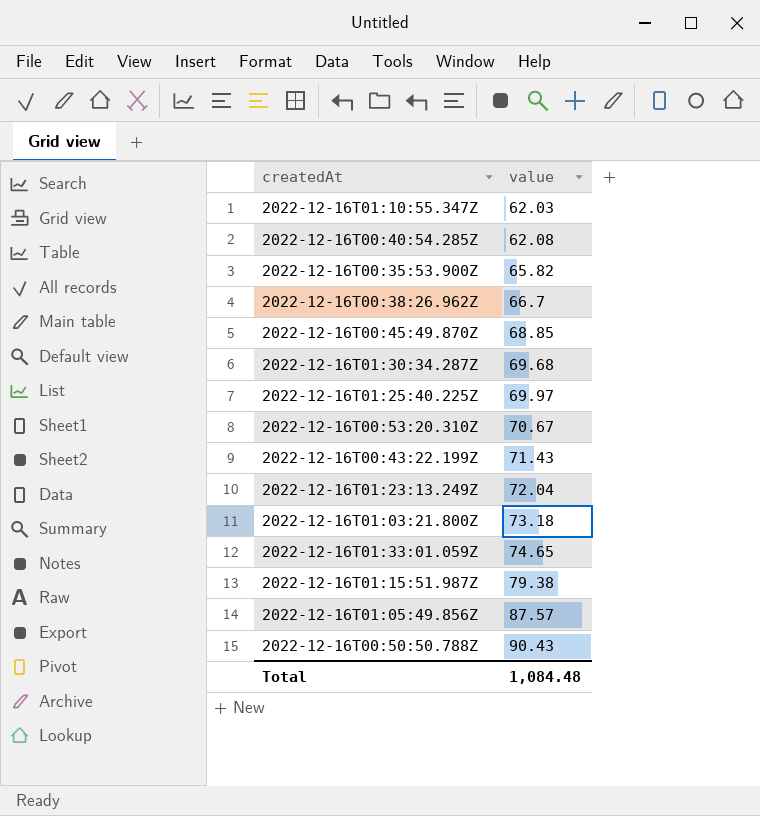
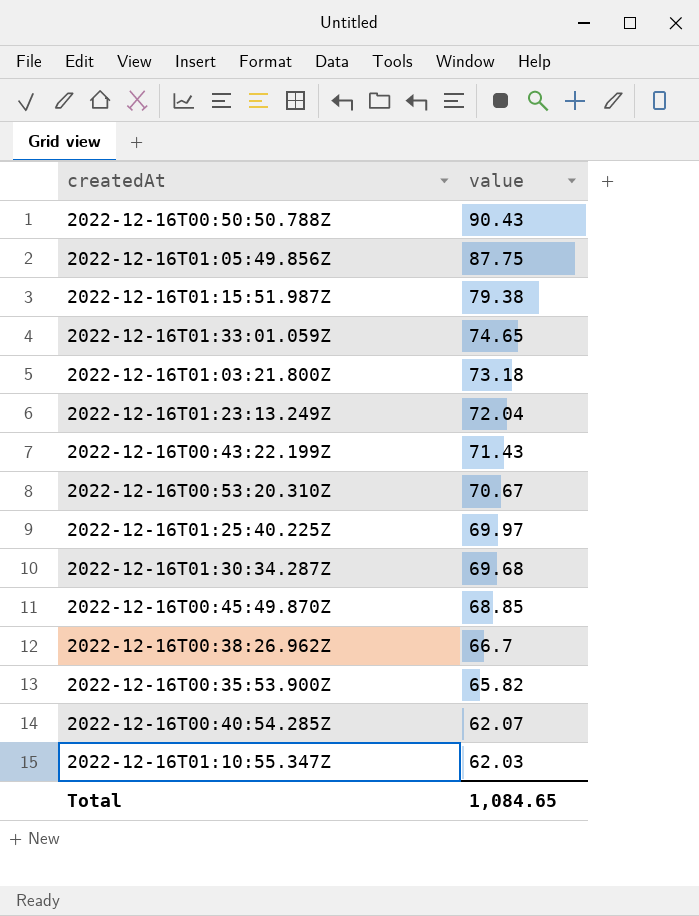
row order: value ascending -> value descending
2022-12-16T01:05:49.856Z | value: 87.57 -> 87.75
2022-12-16T00:40:54.285Z | value: 62.08 -> 62.07
Total | value: 1,084.48 -> 1,084.65

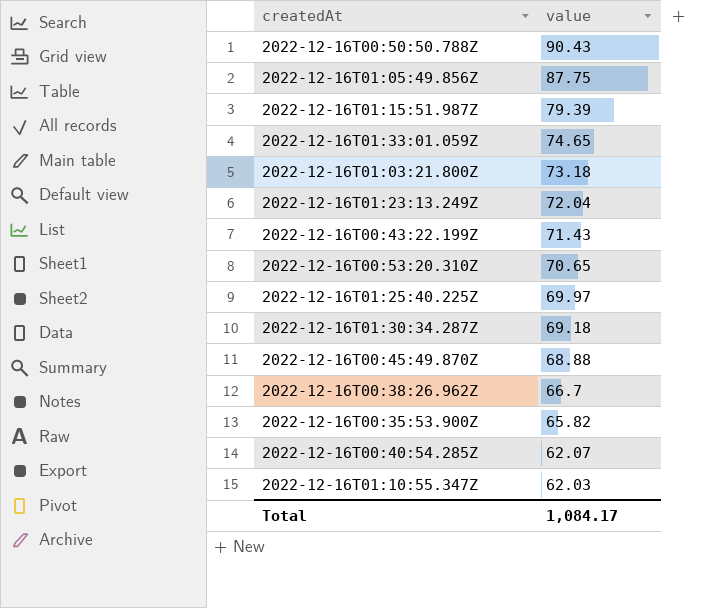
2022-12-16T01:15:51.987Z | value: 79.38 -> 79.39
2022-12-16T00:53:20.310Z | value: 70.67 -> 70.65
2022-12-16T01:30:34.287Z | value: 69.68 -> 69.18
2022-12-16T00:45:49.870Z | value: 68.85 -> 68.88
Total | value: 1,084.65 -> 1,084.17

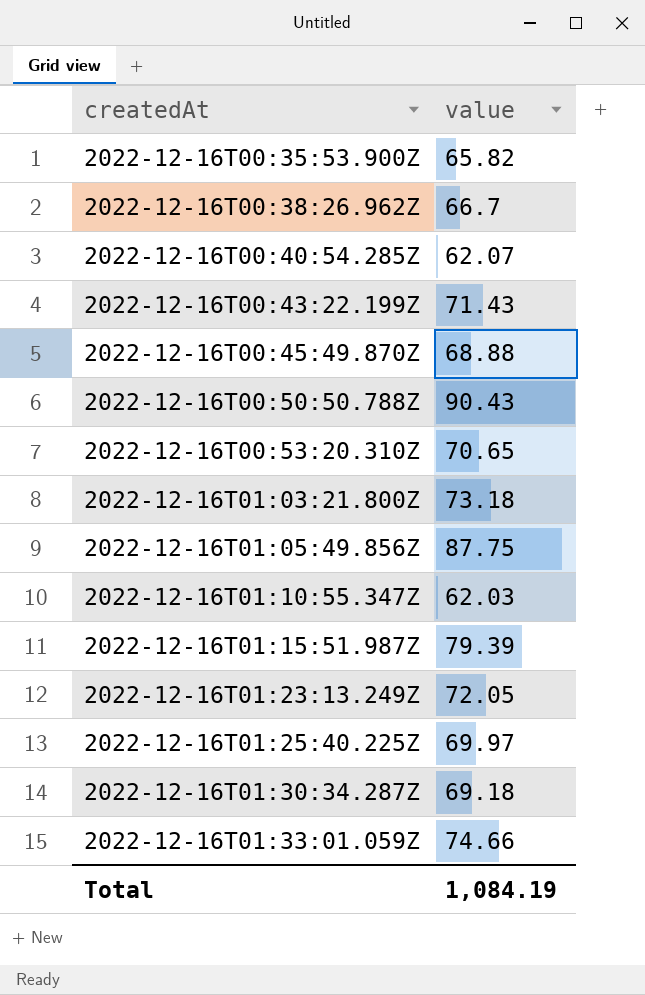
row order: value descending -> createdAt ascending
2022-12-16T01:23:13.249Z | value: 72.04 -> 72.05
2022-12-16T01:33:01.059Z | value: 74.65 -> 74.66
Total | value: 1,084.17 -> 1,084.19

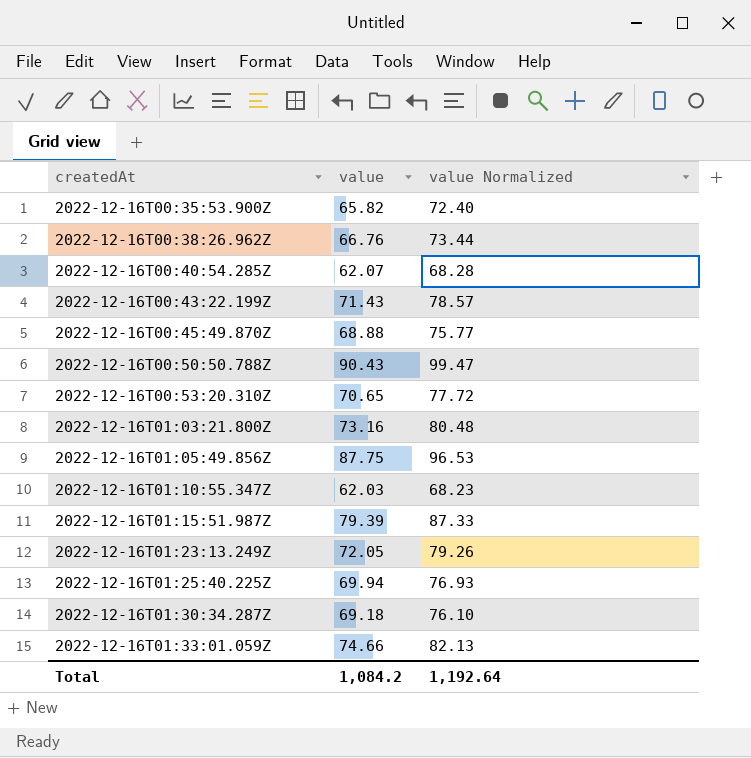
column value Normalized | formula: none -> [value] * 1.1
2022-12-16T00:38:26.962Z | value: 66.7 -> 66.76
2022-12-16T01:03:21.800Z | value: 73.18 -> 73.16
2022-12-16T01:25:40.225Z | value: 69.97 -> 69.94
Total | value: 1,084.19 -> 1,084.2

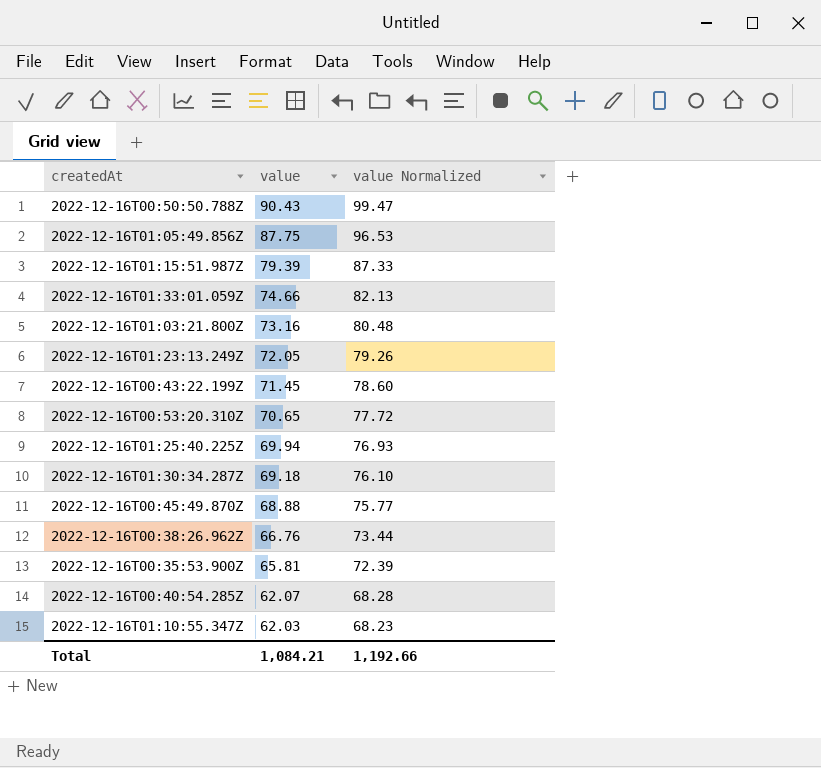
row order: createdAt ascending -> value descending
2022-12-16T00:43:22.199Z | value: 71.43 -> 71.45
2022-12-16T00:43:22.199Z | value Normalized: 78.57 -> 78.60
2022-12-16T00:35:53.900Z | value: 65.82 -> 65.81
2022-12-16T00:35:53.900Z | value Normalized: 72.40 -> 72.39
Total | value: 1,084.2 -> 1,084.21
Total | value Normalized: 1,192.64 -> 1,192.66

